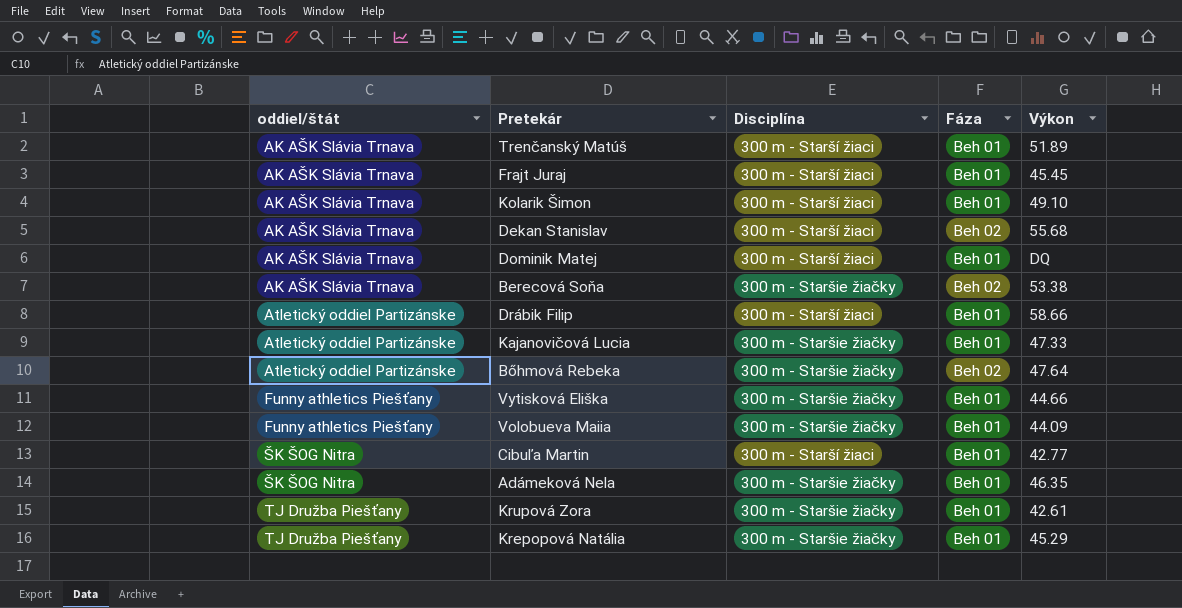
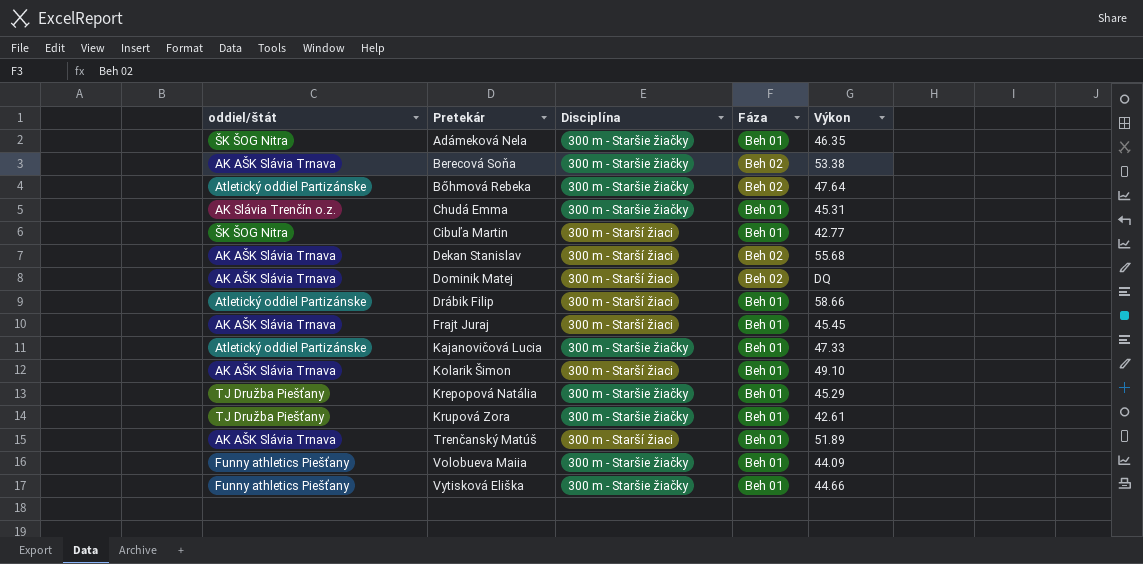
row order: oddiel/štát ascending -> Pretekár ascending
row Chudá Emma: none -> AK Slávia Trenčín o.z. | 300 m - Staršie žiačky | Beh 01 | 45.31
Dominik Matej | Fáza: Beh 01 -> Beh 02

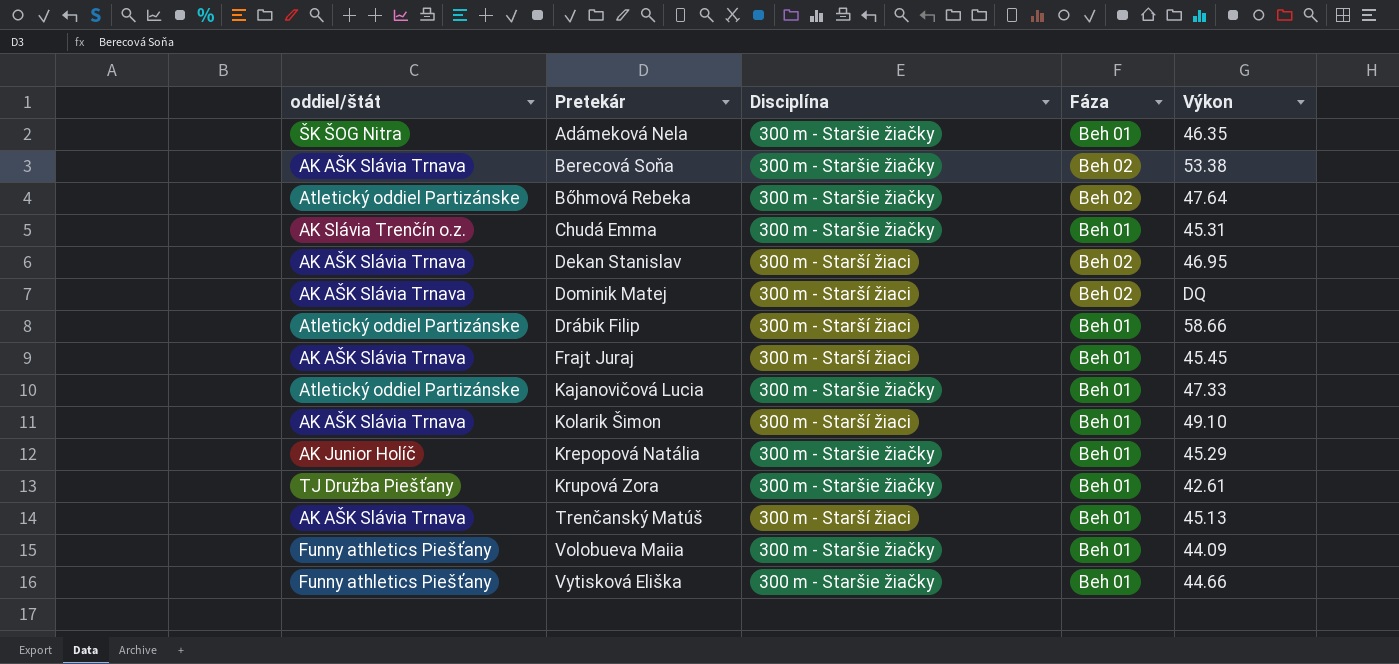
row Cibuľa Martin: ŠK ŠOG Nitra | 300 m - Starší žiaci | Beh 01 | 42.77 -> none
Dekan Stanislav | Výkon: 55.68 -> 46.95
Krepopová Natália | oddiel/štát: TJ Družba Piešťany -> AK Junior Holíč
Trenčanský Matúš | Výkon: 51.89 -> 45.13

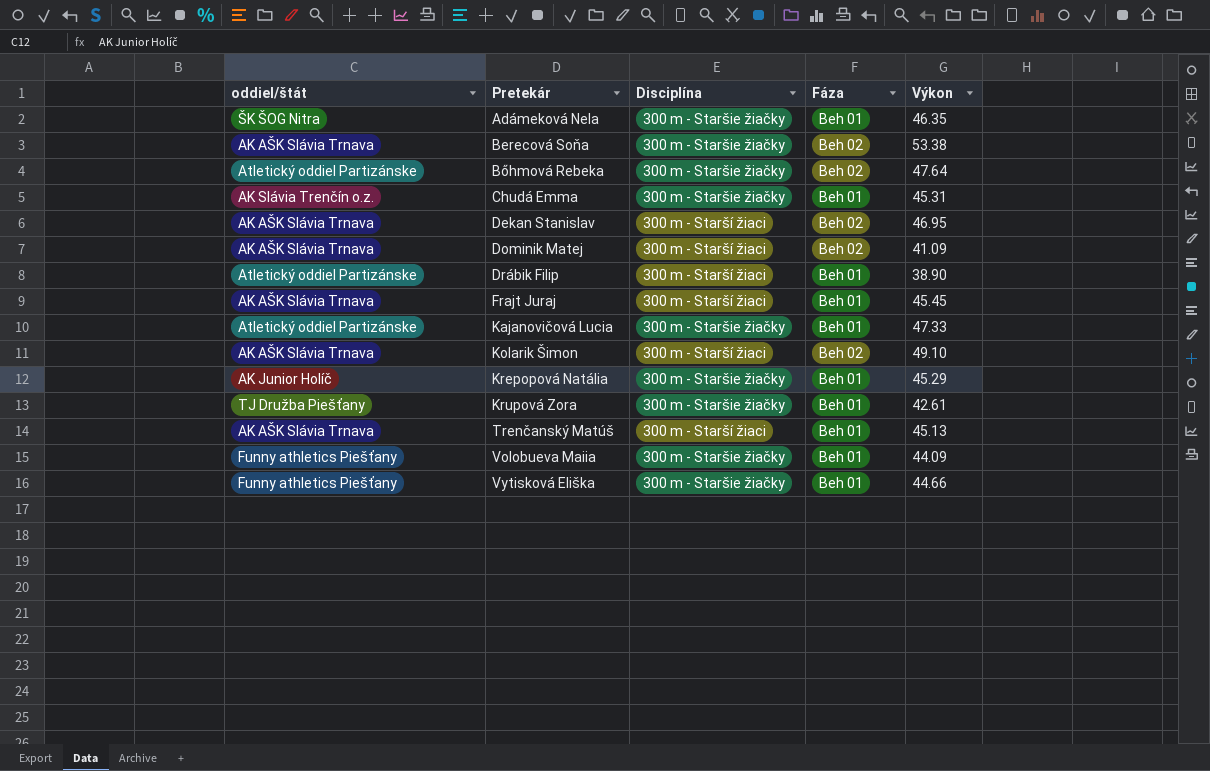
Dominik Matej | Výkon: DQ -> 41.09
Drábik Filip | Výkon: 58.66 -> 38.90
Kolarik Šimon | Fáza: Beh 01 -> Beh 02

